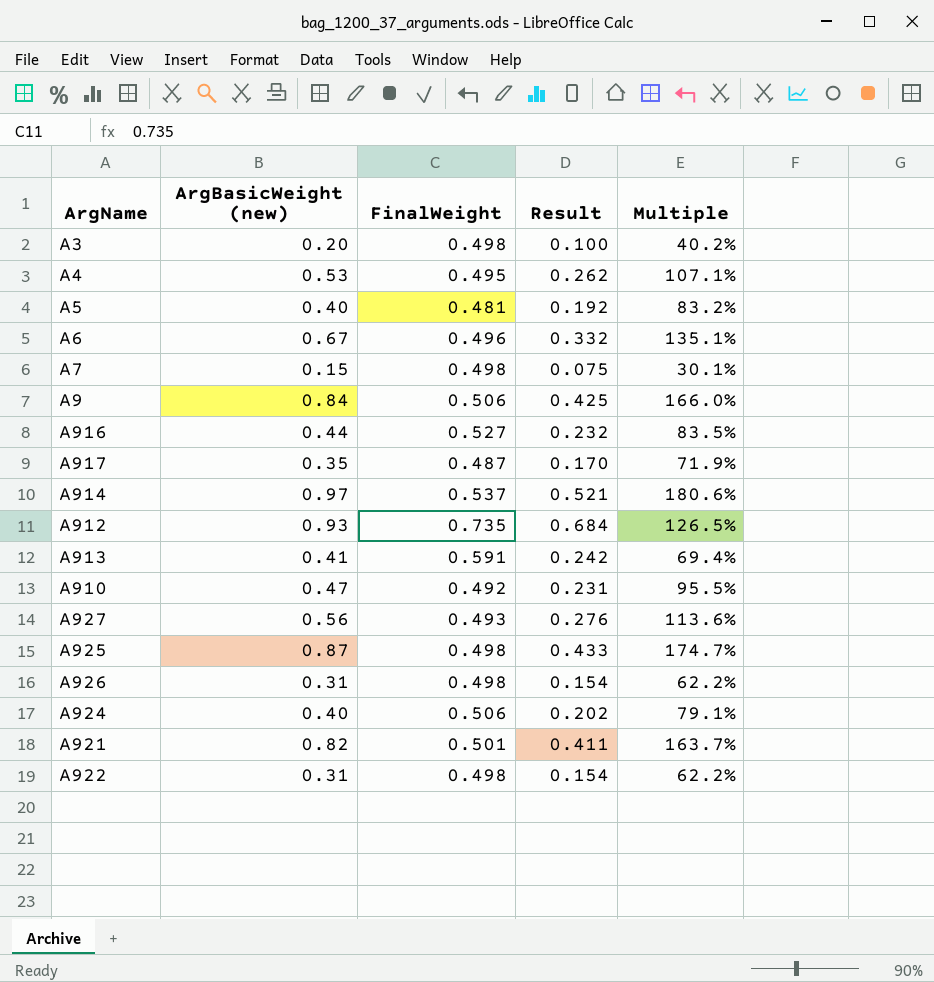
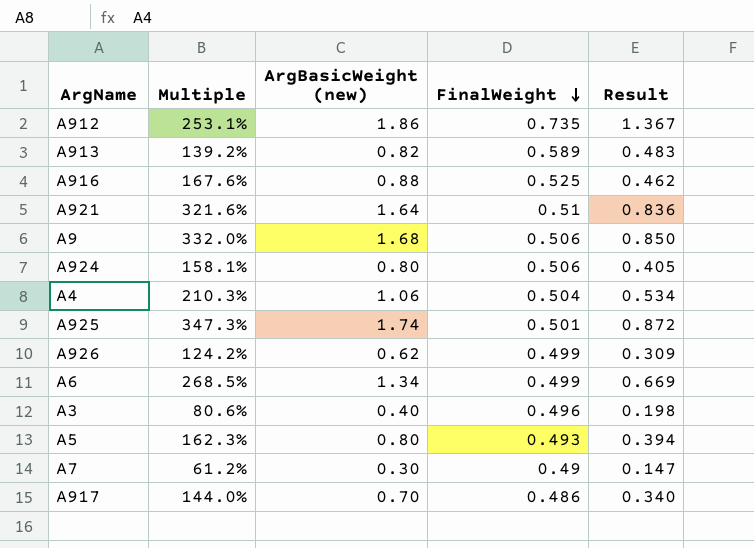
row order: none -> FinalWeight descending
column Multiple | position: 5 -> 2
row A914: 0.97 | 0.537 | 0.521 | 180.6% -> none
row A910: 0.47 | 0.492 | 0.231 | 95.5% -> none
row A927: 0.56 | 0.493 | 0.276 | 113.6% -> none
row A922: 0.31 | 0.498 | 0.154 | 62.2% -> none
A912 | Multiple: 126.5% -> 253.1%
A912 | ArgBasicWeight (new): 0.93 -> 1.86
A912 | Result: 0.684 -> 1.367
A913 | Multiple: 69.4% -> 139.2%
A913 | ArgBasicWeight (new): 0.41 -> 0.82
A913 | FinalWeight: 0.591 -> 0.589
A913 | Result: 0.242 -> 0.483
A916 | Multiple: 83.5% -> 167.6%
A916 | ArgBasicWeight (new): 0.44 -> 0.88
A916 | FinalWeight: 0.527 -> 0.525
A916 | Result: 0.232 -> 0.462
A921 | Multiple: 163.7% -> 321.6%
A921 | ArgBasicWeight (new): 0.82 -> 1.64
A921 | FinalWeight: 0.501 -> 0.51
A921 | Result: 0.411 -> 0.836
A9 | Multiple: 166.0% -> 332.0%
A9 | ArgBasicWeight (new): 0.84 -> 1.68
A9 | Result: 0.425 -> 0.850
A924 | Multiple: 79.1% -> 158.1%
A924 | ArgBasicWeight (new): 0.40 -> 0.80
A924 | Result: 0.202 -> 0.405
A4 | Multiple: 107.1% -> 210.3%
A4 | ArgBasicWeight (new): 0.53 -> 1.06
A4 | FinalWeight: 0.495 -> 0.504
A4 | Result: 0.262 -> 0.534
A925 | Multiple: 174.7% -> 347.3%
A925 | ArgBasicWeight (new): 0.87 -> 1.74
A925 | FinalWeight: 0.498 -> 0.501
A925 | Result: 0.433 -> 0.872
A926 | Multiple: 62.2% -> 124.2%
A926 | ArgBasicWeight (new): 0.31 -> 0.62
A926 | FinalWeight: 0.498 -> 0.499
A926 | Result: 0.154 -> 0.309
A6 | Multiple: 135.1% -> 268.5%
A6 | ArgBasicWeight (new): 0.67 -> 1.34
A6 | FinalWeight: 0.496 -> 0.499
A6 | Result: 0.332 -> 0.669
A3 | Multiple: 40.2% -> 80.6%
A3 | ArgBasicWeight (new): 0.20 -> 0.40
A3 | FinalWeight: 0.498 -> 0.496
A3 | Result: 0.100 -> 0.198
A5 | Multiple: 83.2% -> 162.3%
A5 | ArgBasicWeight (new): 0.40 -> 0.80
A5 | FinalWeight: 0.481 -> 0.493
A5 | Result: 0.192 -> 0.394
A7 | Multiple: 30.1% -> 61.2%
A7 | ArgBasicWeight (new): 0.15 -> 0.30
A7 | FinalWeight: 0.498 -> 0.49
A7 | Result: 0.075 -> 0.147
A917 | Multiple: 71.9% -> 144.0%
A917 | ArgBasicWeight (new): 0.35 -> 0.70
A917 | FinalWeight: 0.487 -> 0.486
A917 | Result: 0.170 -> 0.340

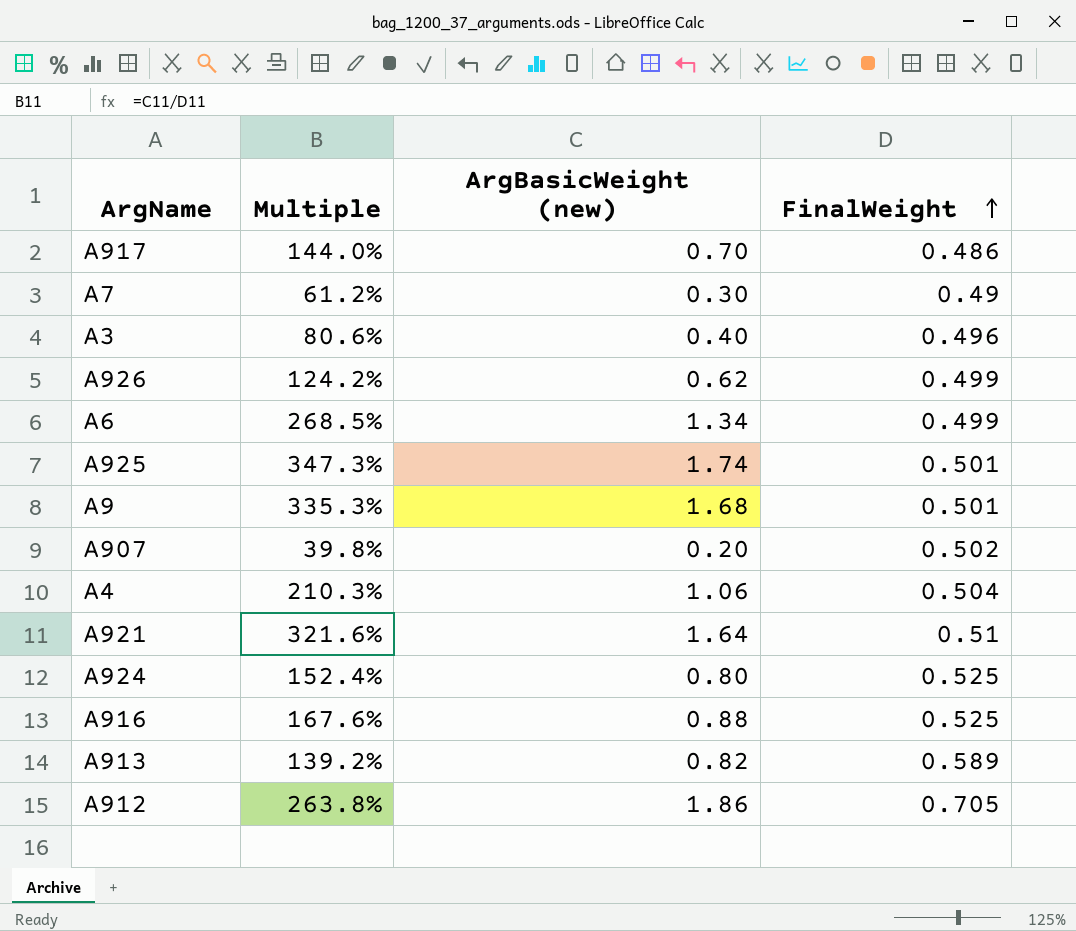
row order: FinalWeight descending -> FinalWeight ascending
column Result | formula: [ArgBasicWeight (new)] * [FinalWeight] -> none
row A5: 162.3% | 0.80 | 0.493 | 0.394 -> none
A9 | Multiple: 332.0% -> 335.3%
A9 | FinalWeight: 0.506 -> 0.501
row A907: none -> 39.8% | 0.20 | 0.502
A924 | Multiple: 158.1% -> 152.4%
A924 | FinalWeight: 0.506 -> 0.525
A912 | Multiple: 253.1% -> 263.8%
A912 | FinalWeight: 0.735 -> 0.705

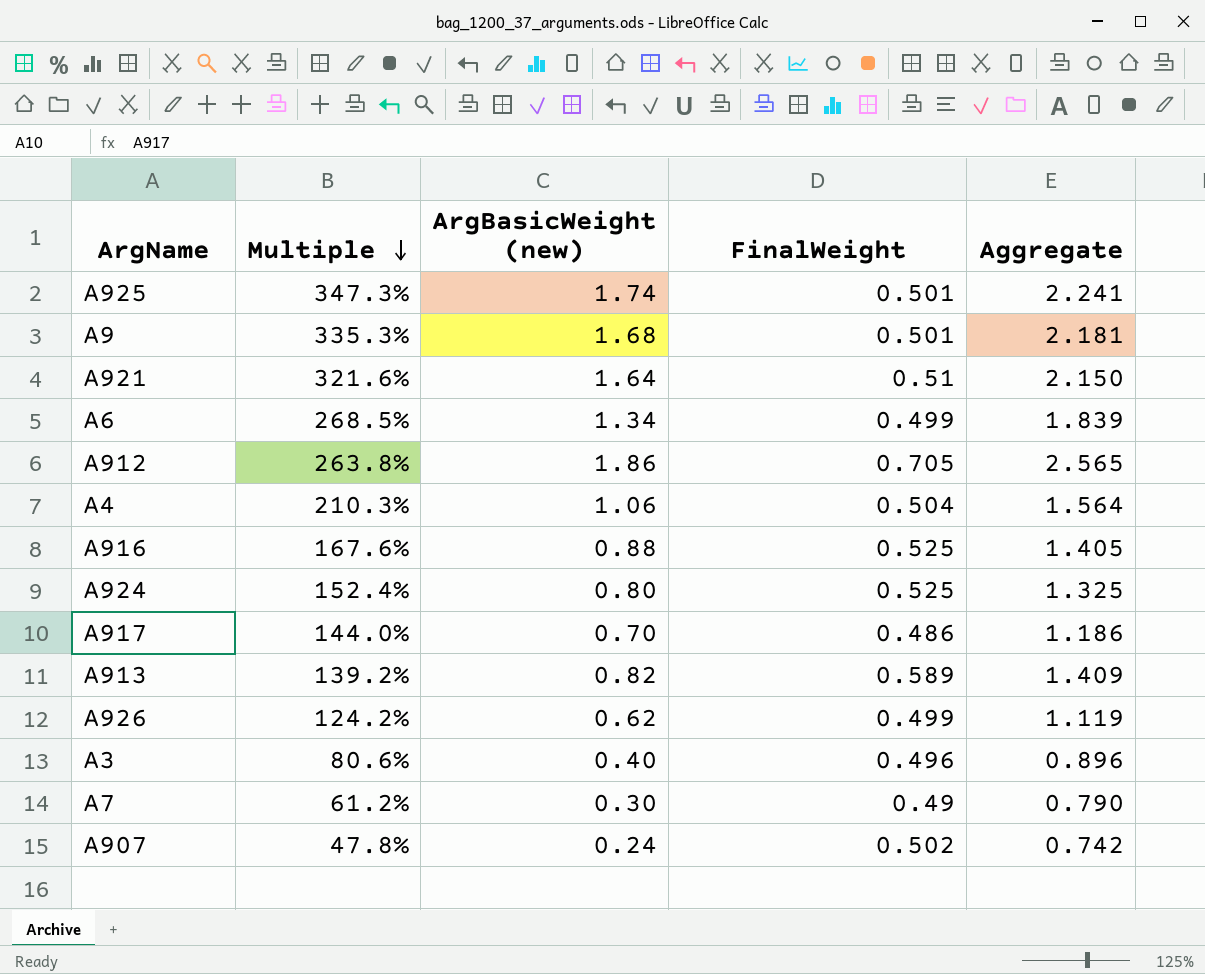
row order: FinalWeight ascending -> Multiple descending
column Aggregate | formula: none -> [ArgBasicWeight (new)] + [FinalWeight]
A907 | Multiple: 39.8% -> 47.8%
A907 | ArgBasicWeight (new): 0.20 -> 0.24

